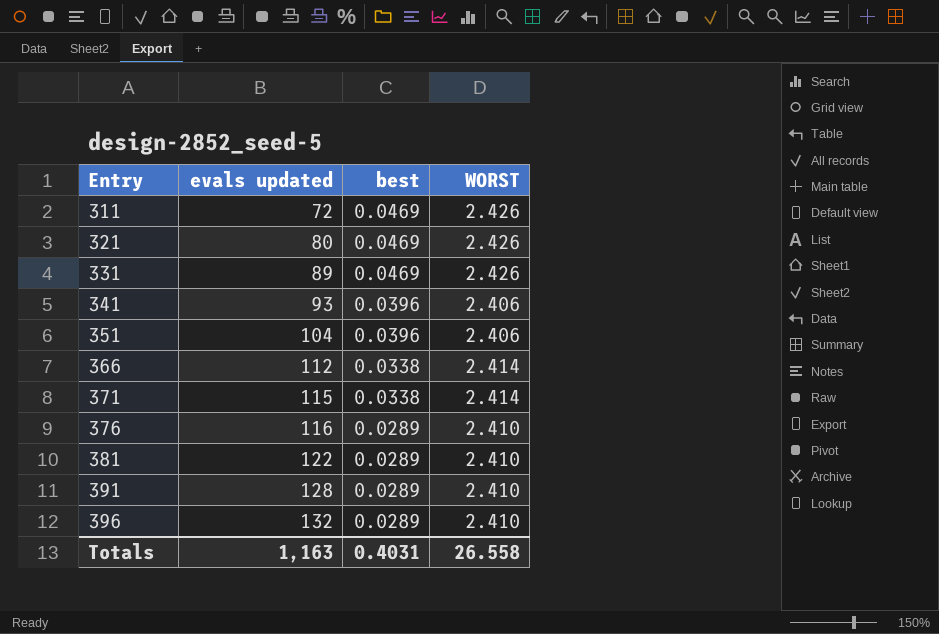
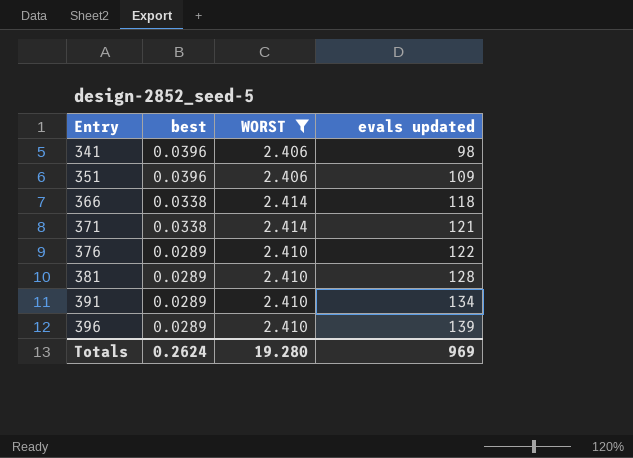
filter: none -> WORST != 2.426
column evals updated | position: 2 -> 4
341 | evals updated: 93 -> 98
351 | evals updated: 104 -> 109
366 | evals updated: 112 -> 118
371 | evals updated: 115 -> 121
376 | evals updated: 116 -> 122
381 | evals updated: 122 -> 128
391 | evals updated: 128 -> 134
396 | evals updated: 132 -> 139
Totals | best: 0.4031 -> 0.2624
Totals | WORST: 26.558 -> 19.280
Totals | evals updated: 1,163 -> 969

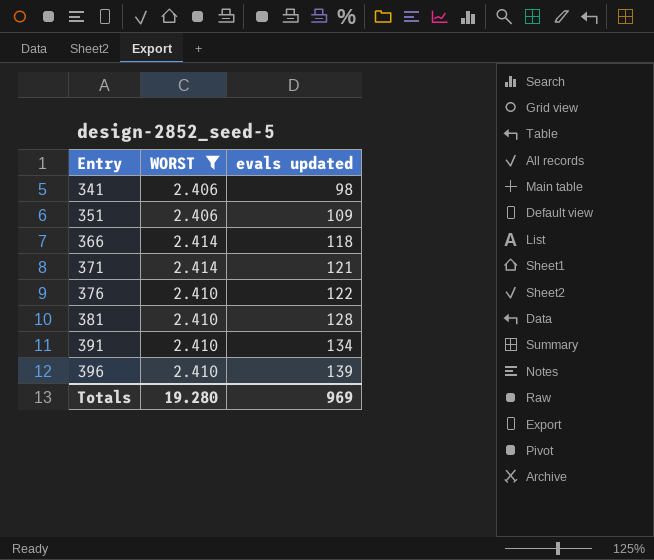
column best | position: 2 -> none

